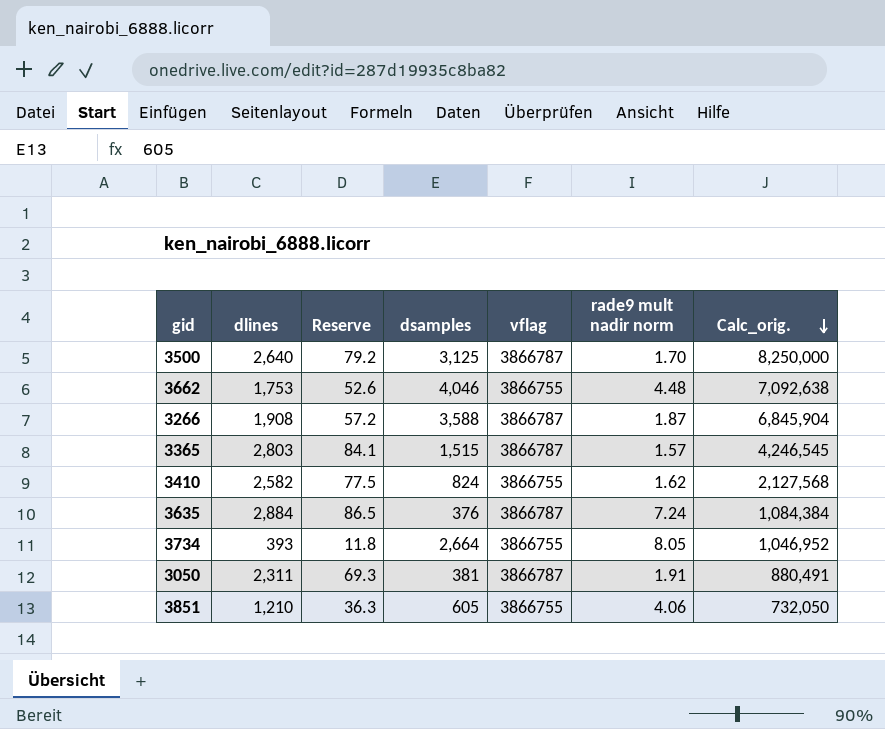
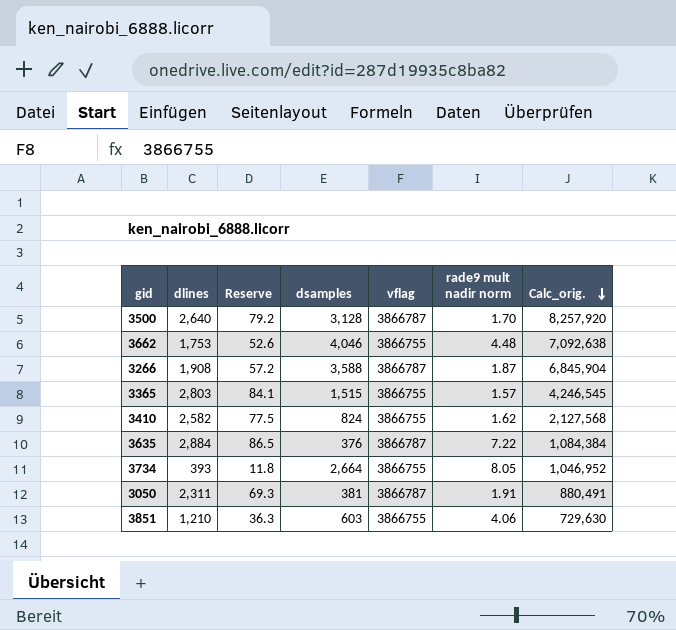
3500 | dsamples: 3,125 -> 3,128
3500 | Calc_orig.: 8,250,000 -> 8,257,920
3365 | vflag: 3866787 -> 3866755
3635 | rade9 mult nadir norm: 7.24 -> 7.22
3851 | dsamples: 605 -> 603
3851 | Calc_orig.: 732,050 -> 729,630

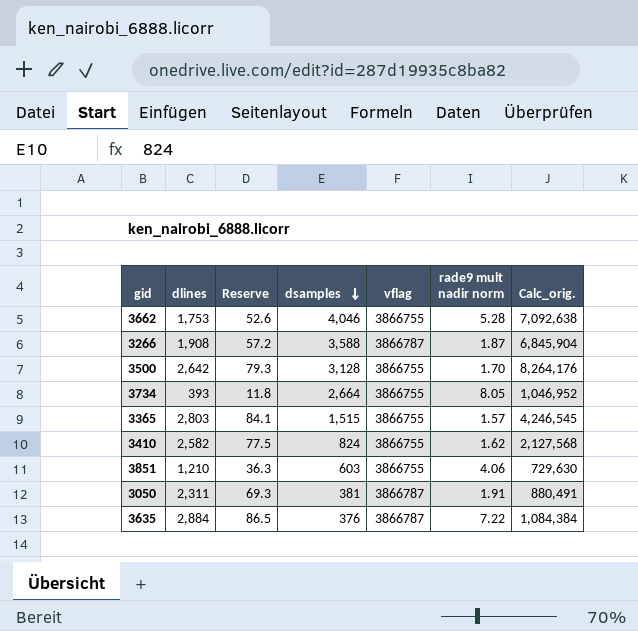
row order: Calc_orig. descending -> dsamples descending
3662 | rade9 mult nadir norm: 4.48 -> 5.28
3500 | dlines: 2,640 -> 2,642
3500 | Reserve: 79.2 -> 79.3
3500 | vflag: 3866787 -> 3866755
3500 | Calc_orig.: 8,257,920 -> 8,264,176

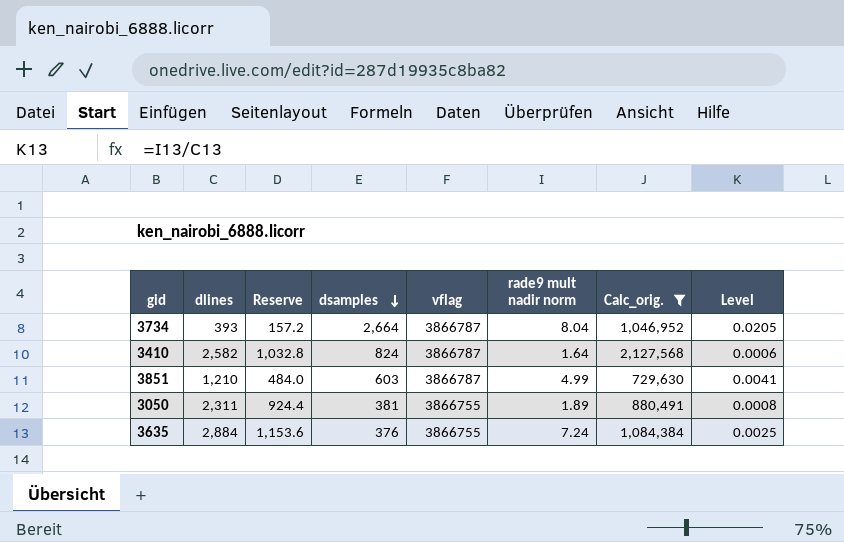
filter: none -> Calc_orig. <= 2,127,568
column Reserve | formula: [dlines] * 0.03 -> [dlines] * 0.4
column Level | formula: none -> [rade9 mult nadir norm] / [dlines]
3734 | vflag: 3866755 -> 3866787
3734 | rade9 mult nadir norm: 8.05 -> 8.04
3410 | vflag: 3866755 -> 3866787
3410 | rade9 mult nadir norm: 1.62 -> 1.64
3851 | vflag: 3866755 -> 3866787
3851 | rade9 mult nadir norm: 4.06 -> 4.99
3050 | vflag: 3866787 -> 3866755
3050 | rade9 mult nadir norm: 1.91 -> 1.89
3635 | vflag: 3866787 -> 3866755
3635 | rade9 mult nadir norm: 7.22 -> 7.24

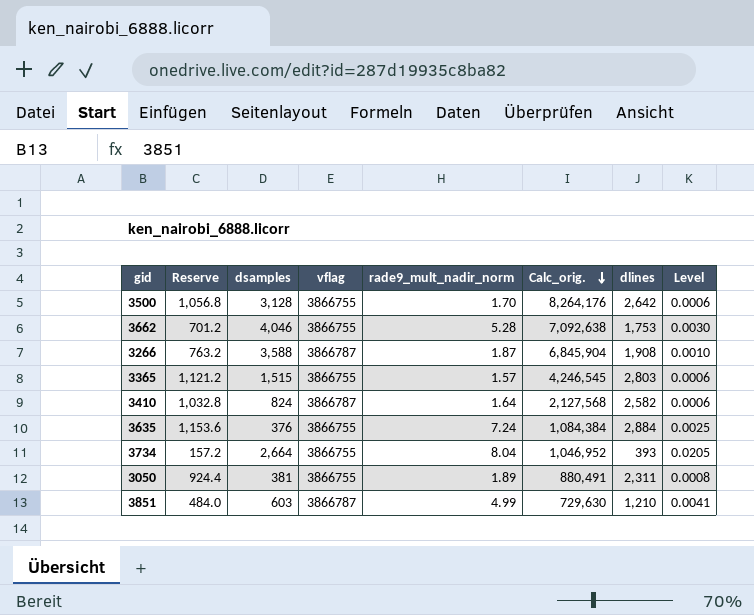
filter: Calc_orig. <= 2,127,568 -> none
row order: dsamples descending -> Calc_orig. descending
column name: rade9 mult nadir norm -> rade9_mult_nadir_norm
column dlines | position: 2 -> 7
3734 | vflag: 3866787 -> 3866755

